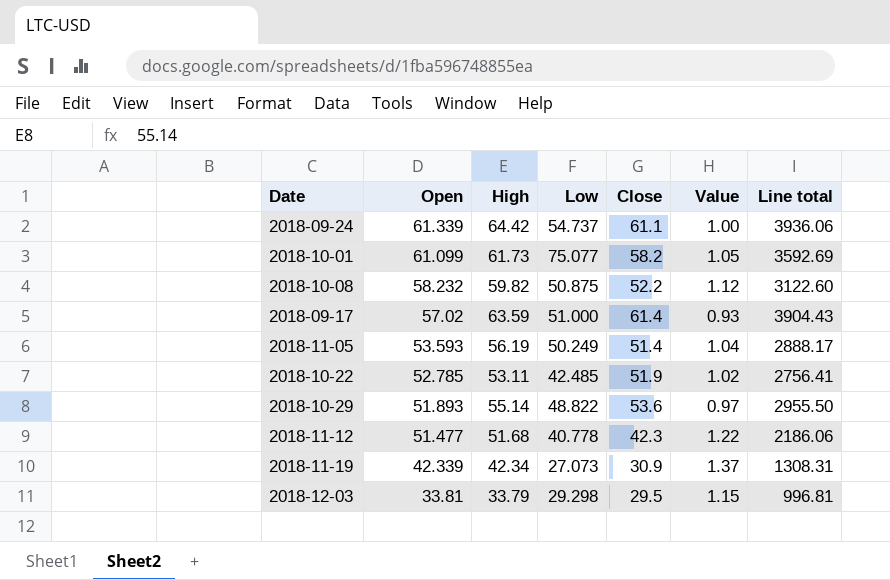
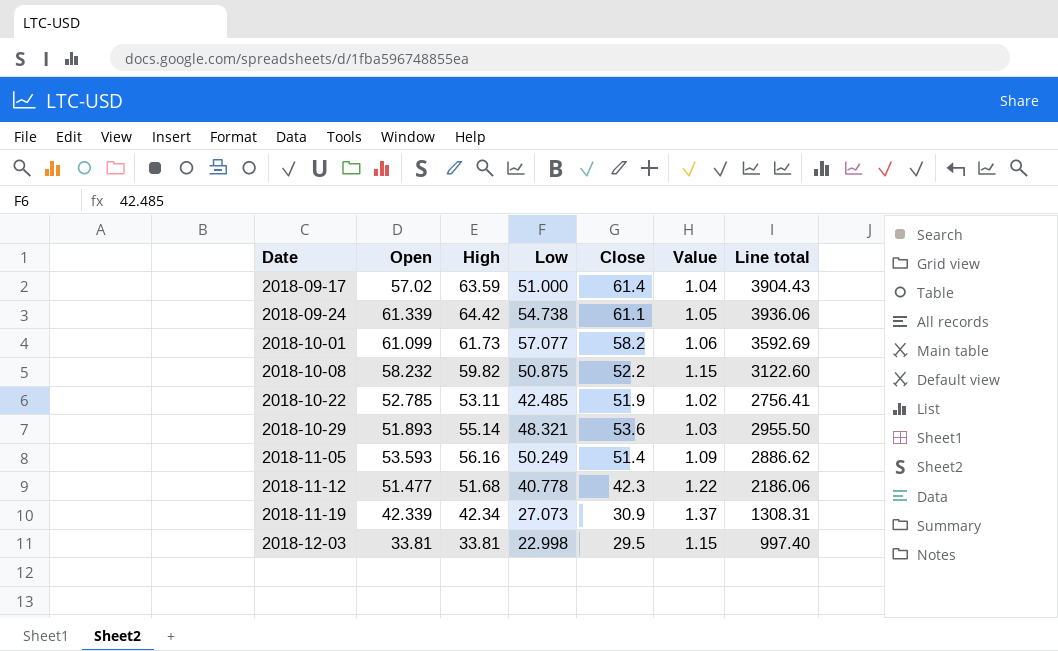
row order: Open descending -> Date ascending
column Value | formula: [Open] / [Close] -> [High] / [Close]
2018-09-24 | Low: 54.737 -> 54.738
2018-10-01 | Low: 75.077 -> 57.077
2018-10-29 | Low: 48.822 -> 48.321
2018-11-05 | High: 56.19 -> 56.16
2018-11-05 | Line total: 2888.17 -> 2886.62
2018-12-03 | High: 33.79 -> 33.81
2018-12-03 | Low: 29.298 -> 22.998
2018-12-03 | Line total: 996.81 -> 997.40

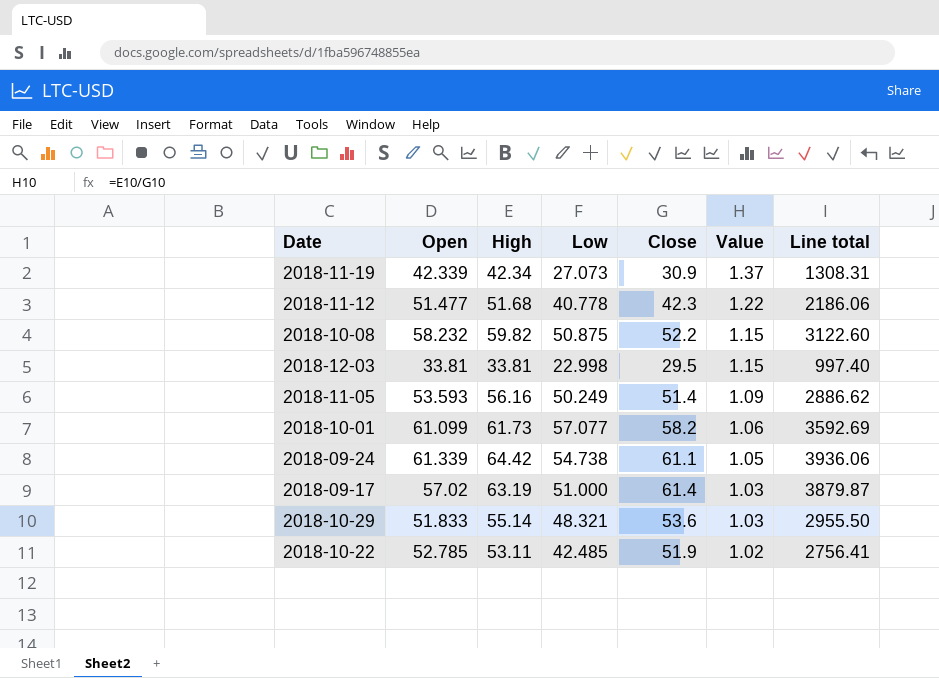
row order: Date ascending -> Value descending
2018-09-17 | High: 63.59 -> 63.19
2018-09-17 | Value: 1.04 -> 1.03
2018-09-17 | Line total: 3904.43 -> 3879.87
2018-10-29 | Open: 51.893 -> 51.833

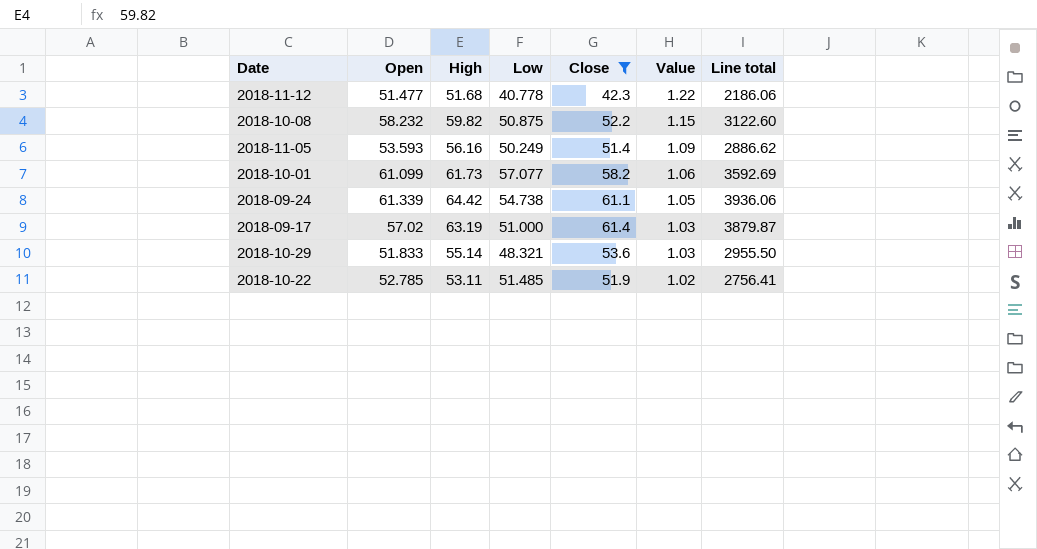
filter: none -> Close >= 42.3
2018-10-22 | Low: 42.485 -> 51.485

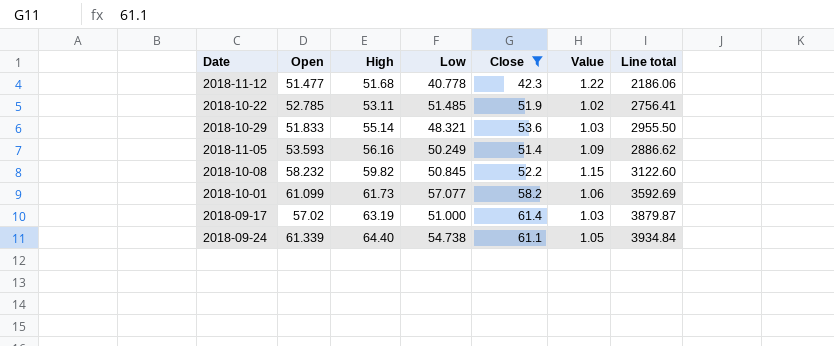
row order: Value descending -> High ascending
2018-10-08 | Low: 50.875 -> 50.845
2018-09-24 | High: 64.42 -> 64.40
2018-09-24 | Line total: 3936.06 -> 3934.84

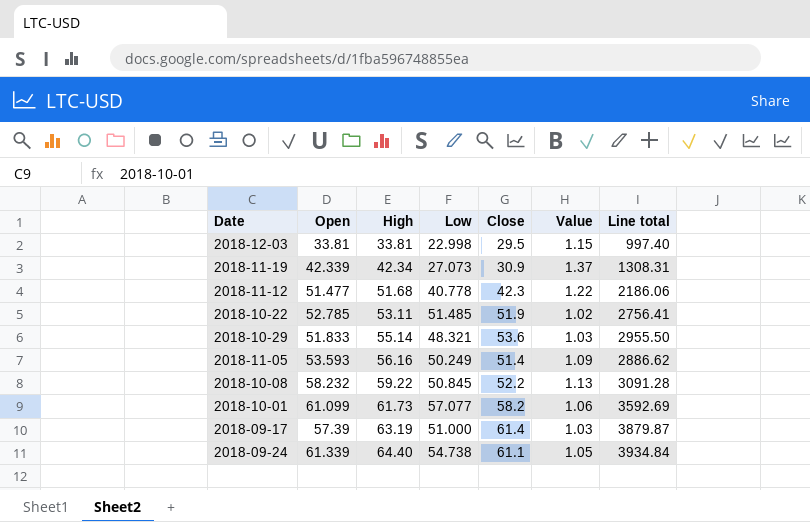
filter: Close >= 42.3 -> none
2018-10-08 | High: 59.82 -> 59.22
2018-10-08 | Value: 1.15 -> 1.13
2018-10-08 | Line total: 3122.60 -> 3091.28
2018-09-17 | Open: 57.02 -> 57.39

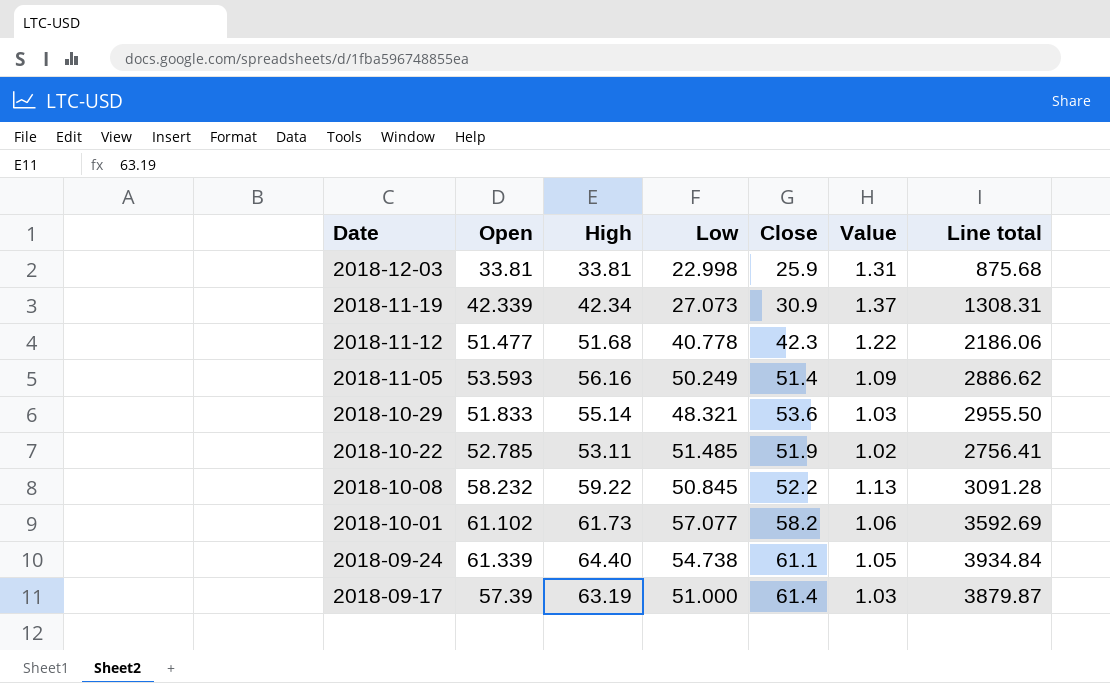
row order: High ascending -> Date descending
2018-12-03 | Close: 29.5 -> 25.9
2018-12-03 | Value: 1.15 -> 1.31
2018-12-03 | Line total: 997.40 -> 875.68
2018-10-01 | Open: 61.099 -> 61.102

